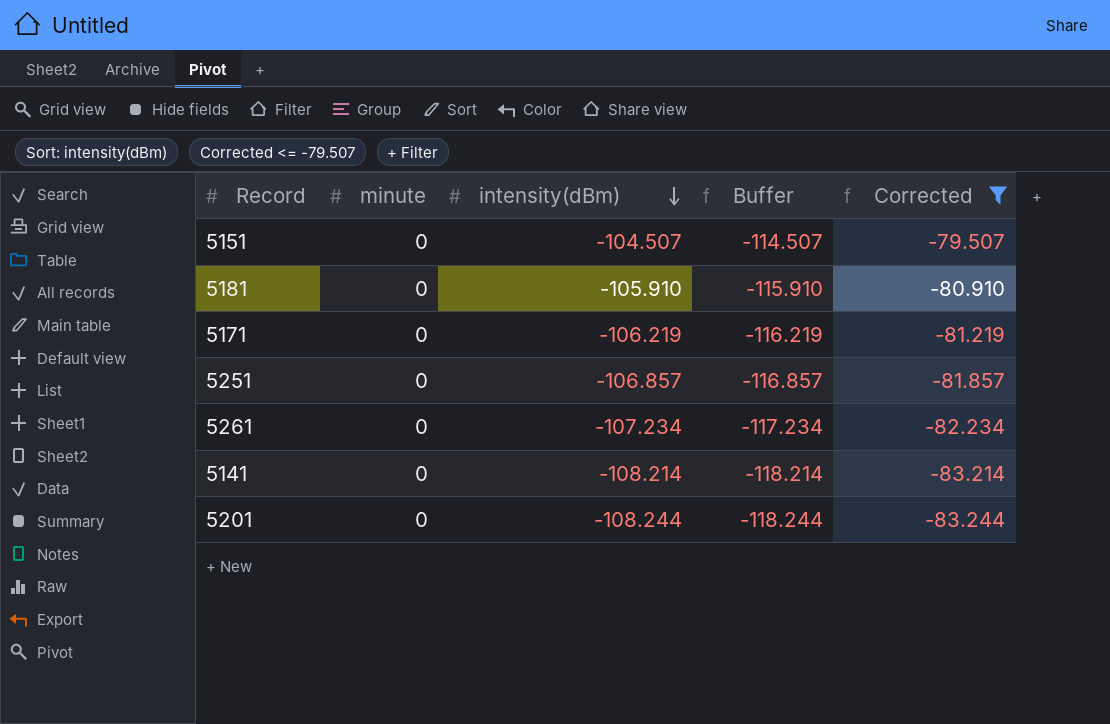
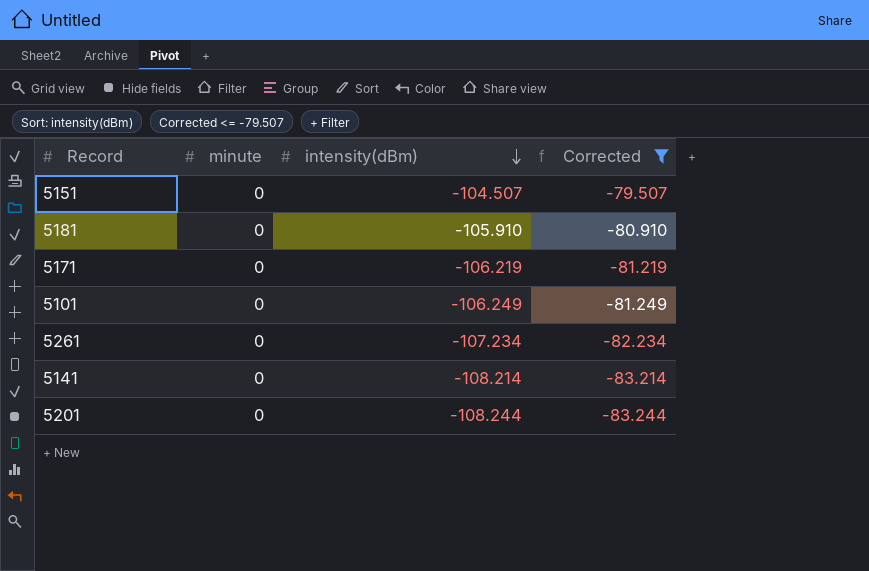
column Buffer | formula: [intensity(dBm)] - 10 -> none
row 5251: 0 | -106.857 | -116.857 | -81.857 -> none
row 5101: none -> 0 | -106.249 | -81.249

